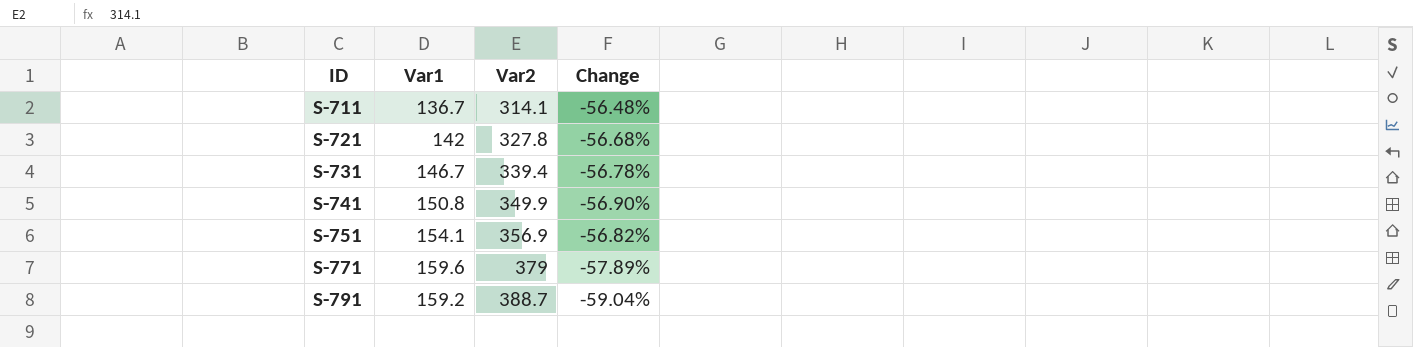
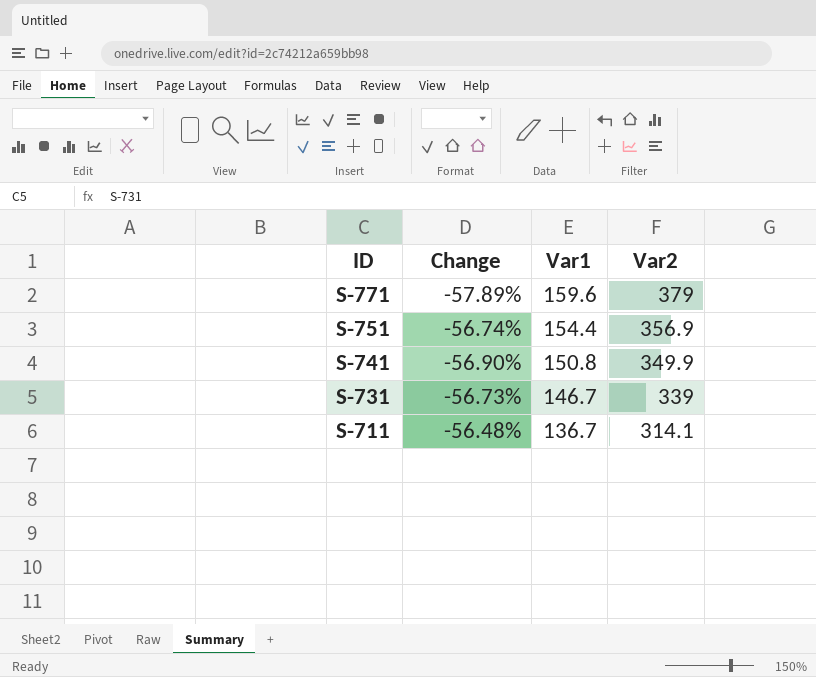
row order: ID ascending -> ID descending
column Change | position: 4 -> 2
row S-721: 142 | 327.8 | -56.68% -> none
row S-791: 159.2 | 388.7 | -59.04% -> none
S-751 | Change: -56.82% -> -56.74%
S-751 | Var1: 154.1 -> 154.4
S-731 | Change: -56.78% -> -56.73%
S-731 | Var2: 339.4 -> 339

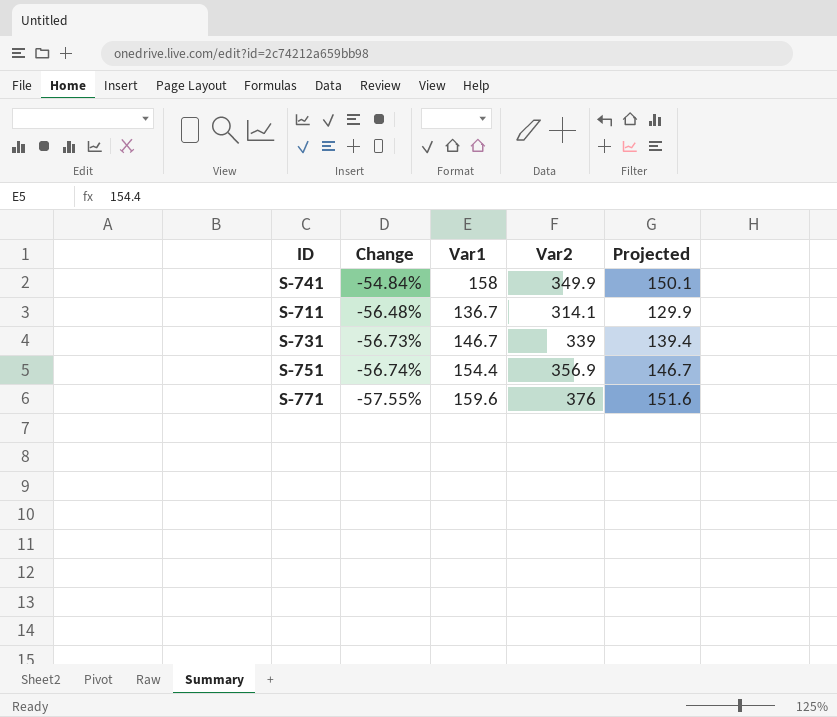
row order: ID descending -> Change descending
column Projected | formula: none -> [Var1] * 0.95
S-741 | Change: -56.90% -> -54.84%
S-741 | Var1: 150.8 -> 158
S-771 | Change: -57.89% -> -57.55%
S-771 | Var2: 379 -> 376

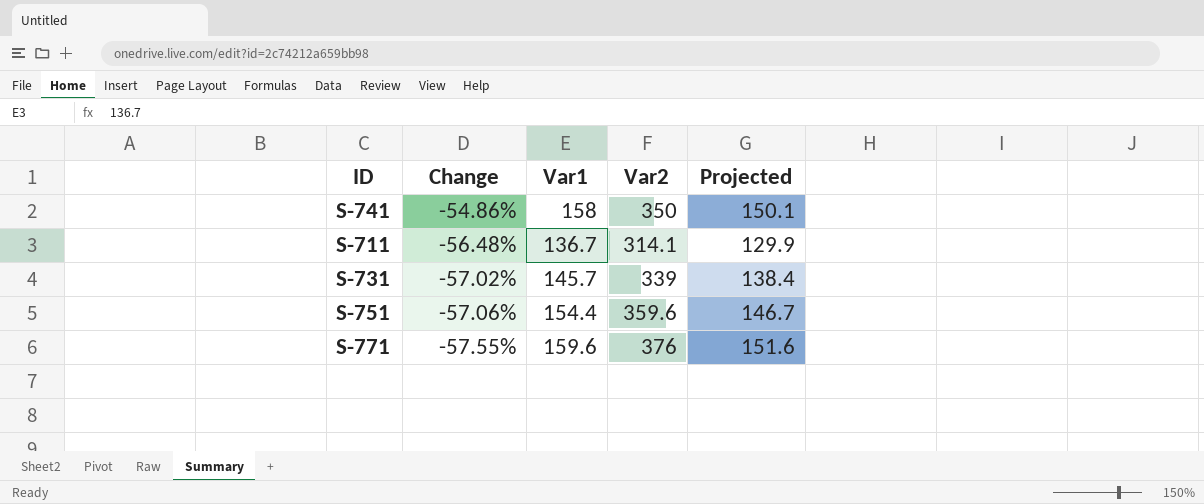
S-741 | Change: -54.84% -> -54.86%
S-741 | Var2: 349.9 -> 350
S-731 | Change: -56.73% -> -57.02%
S-731 | Var1: 146.7 -> 145.7
S-731 | Projected: 139.4 -> 138.4
S-751 | Change: -56.74% -> -57.06%
S-751 | Var2: 356.9 -> 359.6

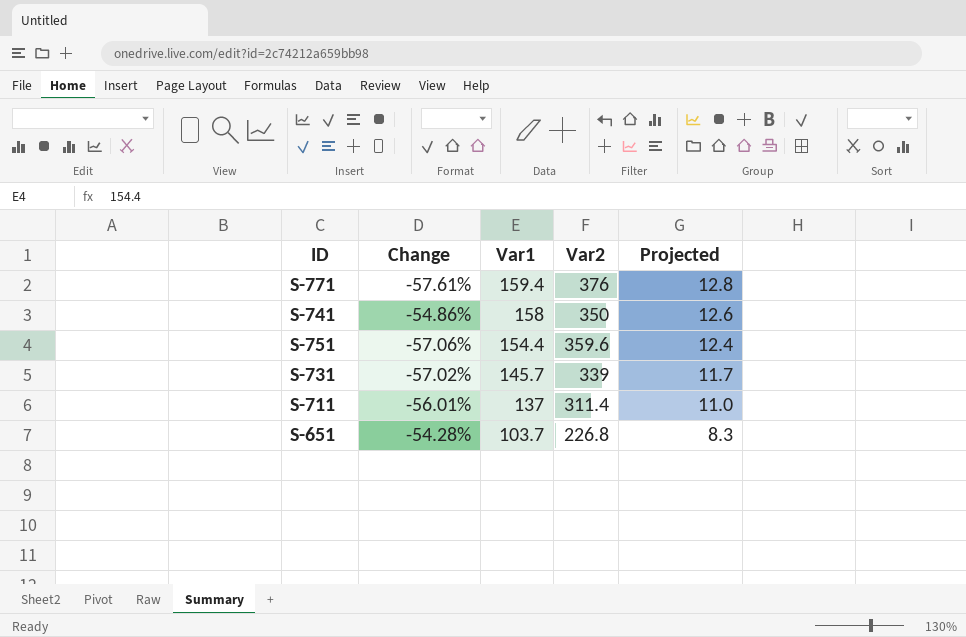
row order: Change descending -> Var1 descending
column Projected | formula: [Var1] * 0.95 -> [Var1] * 0.08
S-771 | Change: -57.55% -> -57.61%
S-771 | Var1: 159.6 -> 159.4
S-711 | Change: -56.48% -> -56.01%
S-711 | Var1: 136.7 -> 137
S-711 | Var2: 314.1 -> 311.4
row S-651: none -> -54.28% | 103.7 | 226.8 | 8.3

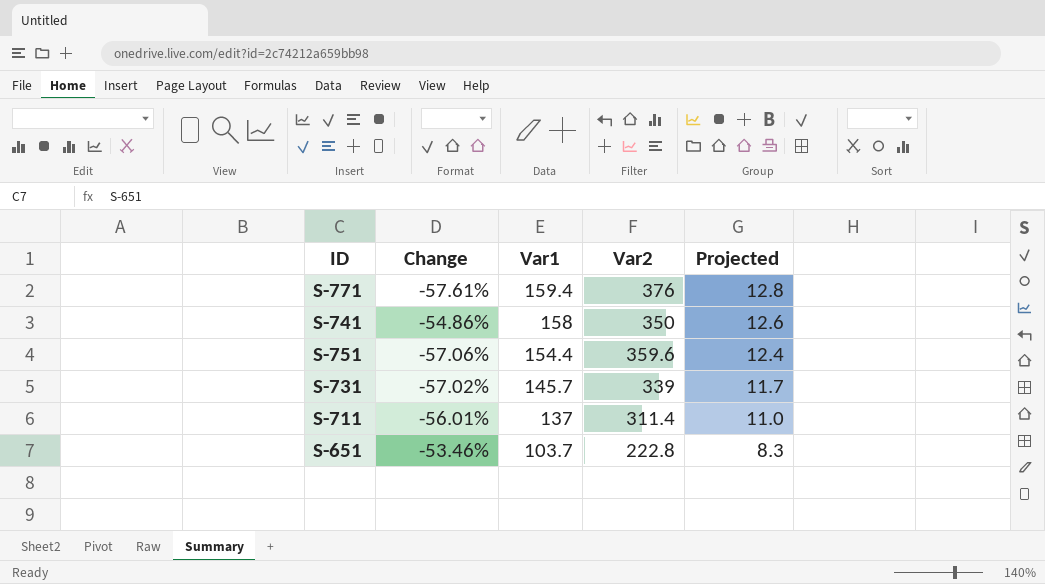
S-651 | Change: -54.28% -> -53.46%
S-651 | Var2: 226.8 -> 222.8

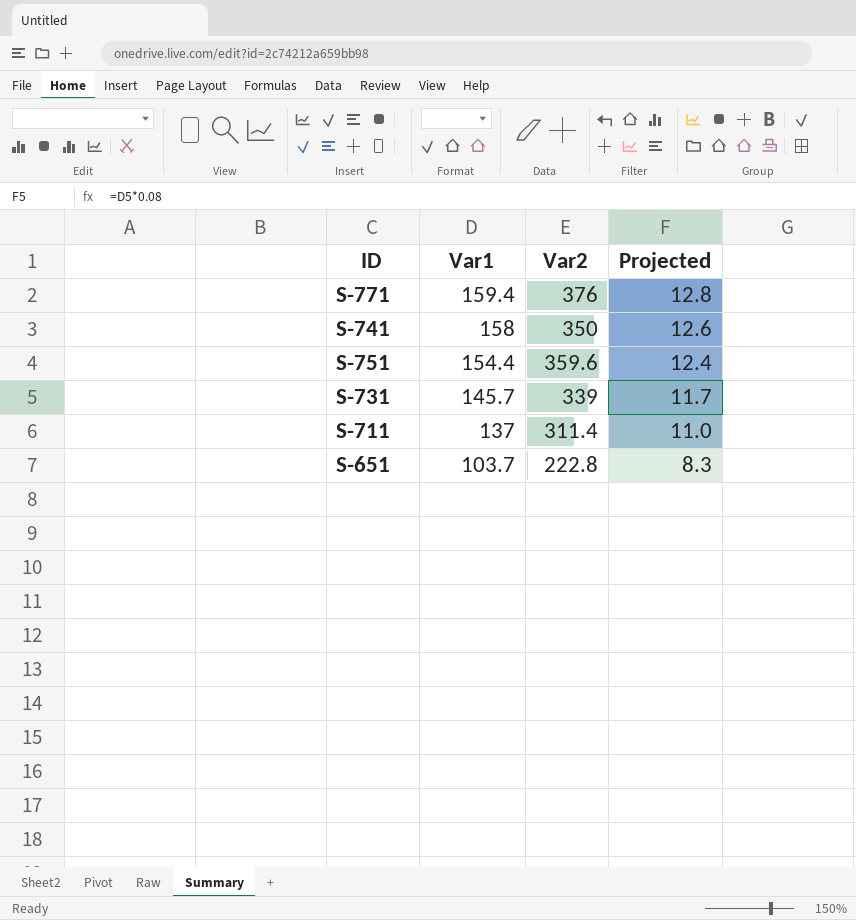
column Change | formula: ([Var1] - [Var2]) / [Var2] -> none

